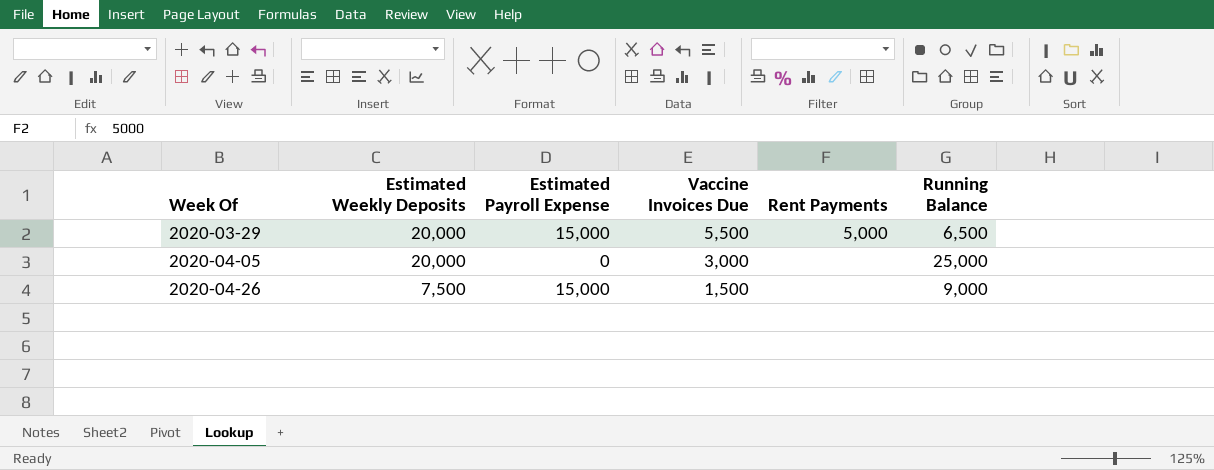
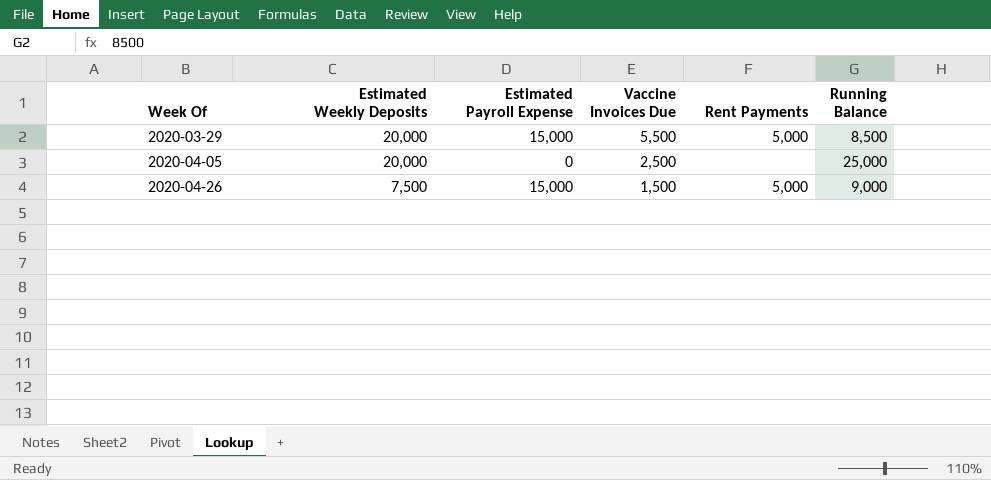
2020-03-29 | Running Balance: 6,500 -> 8,500
2020-04-05 | Vaccine Invoices Due: 3,000 -> 2,500
2020-04-26 | Rent Payments: none -> 5,000

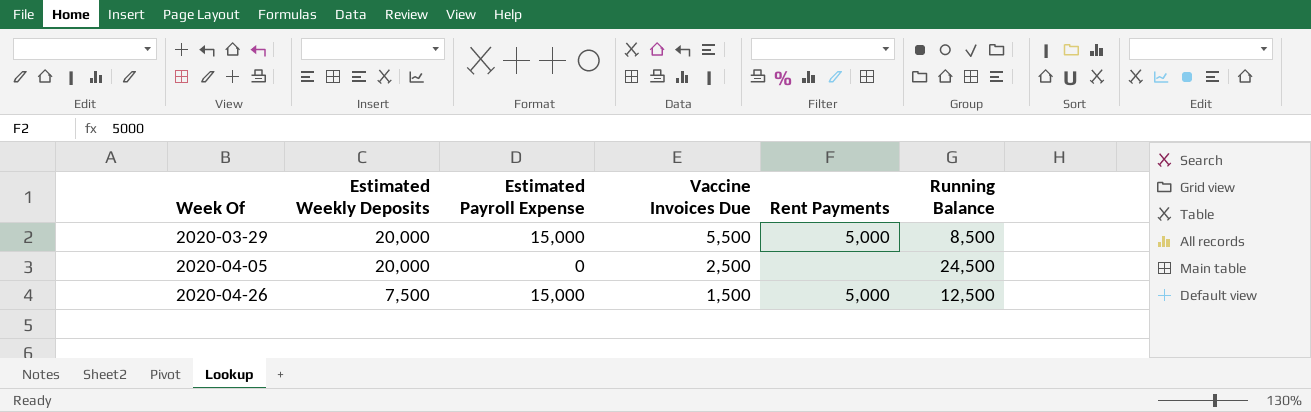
2020-04-05 | Running Balance: 25,000 -> 24,500
2020-04-26 | Running Balance: 9,000 -> 12,500

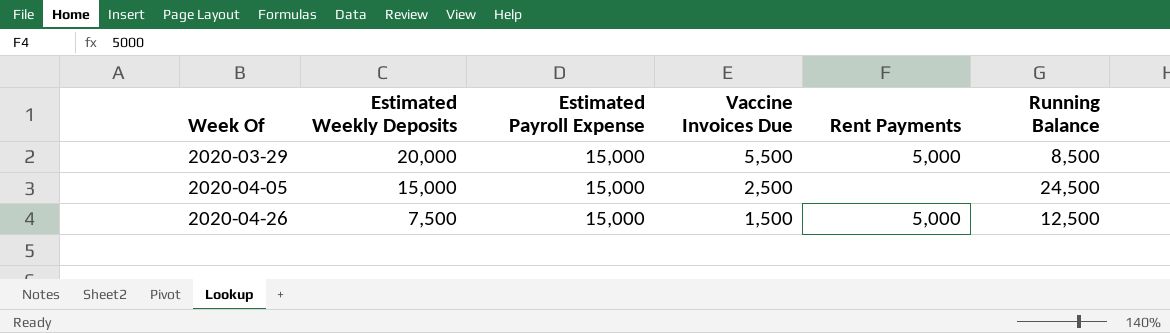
2020-04-05 | Estimated Weekly Deposits: 20,000 -> 15,000
2020-04-05 | Estimated Payroll Expense: 0 -> 15,000

